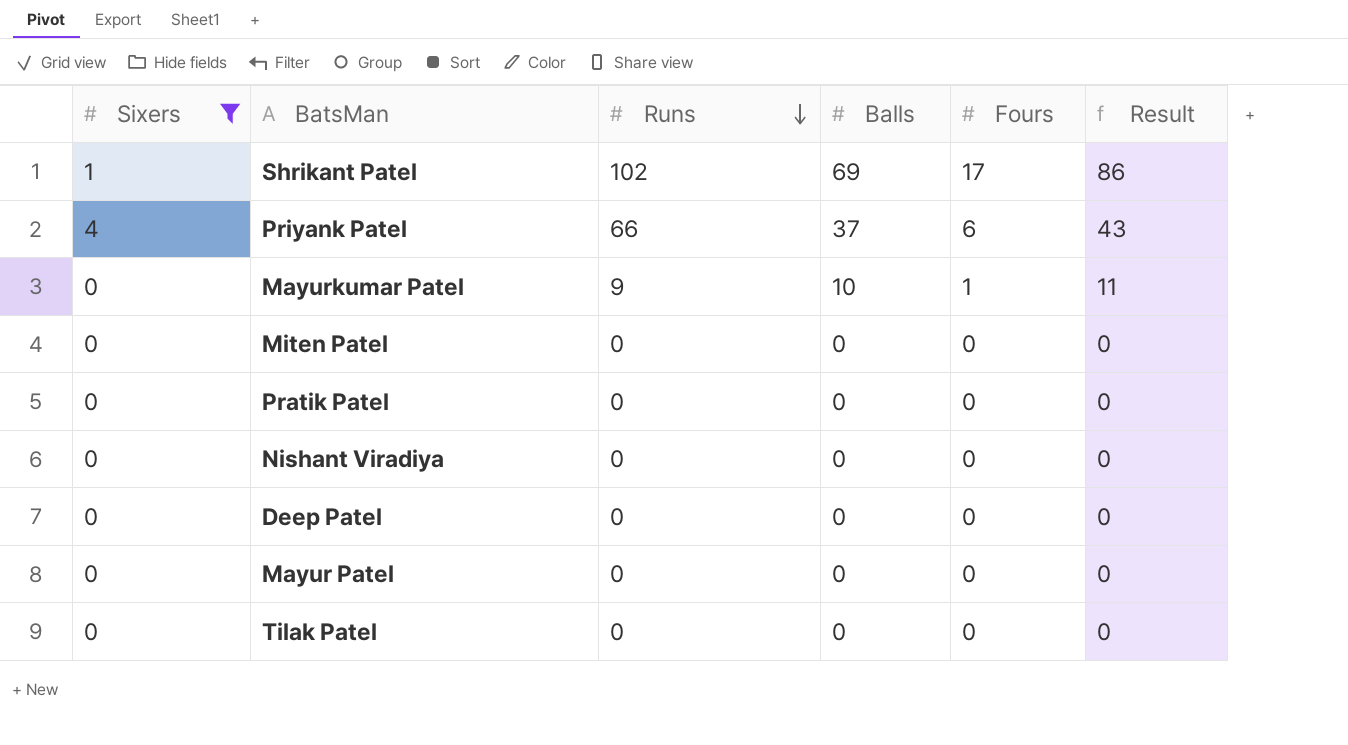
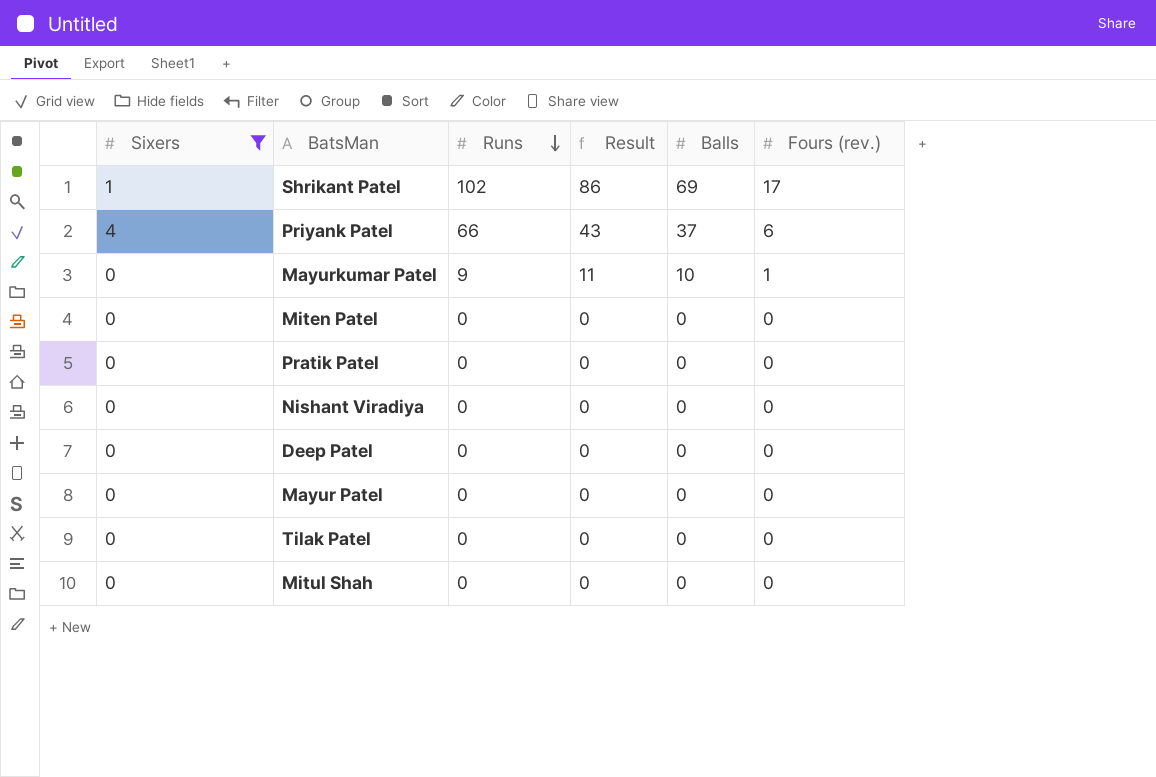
column Result | position: 6 -> 4
column name: Fours -> Fours (rev.)
row Mitul Shah: none -> 0 | 0 | 0 | 0 | 0

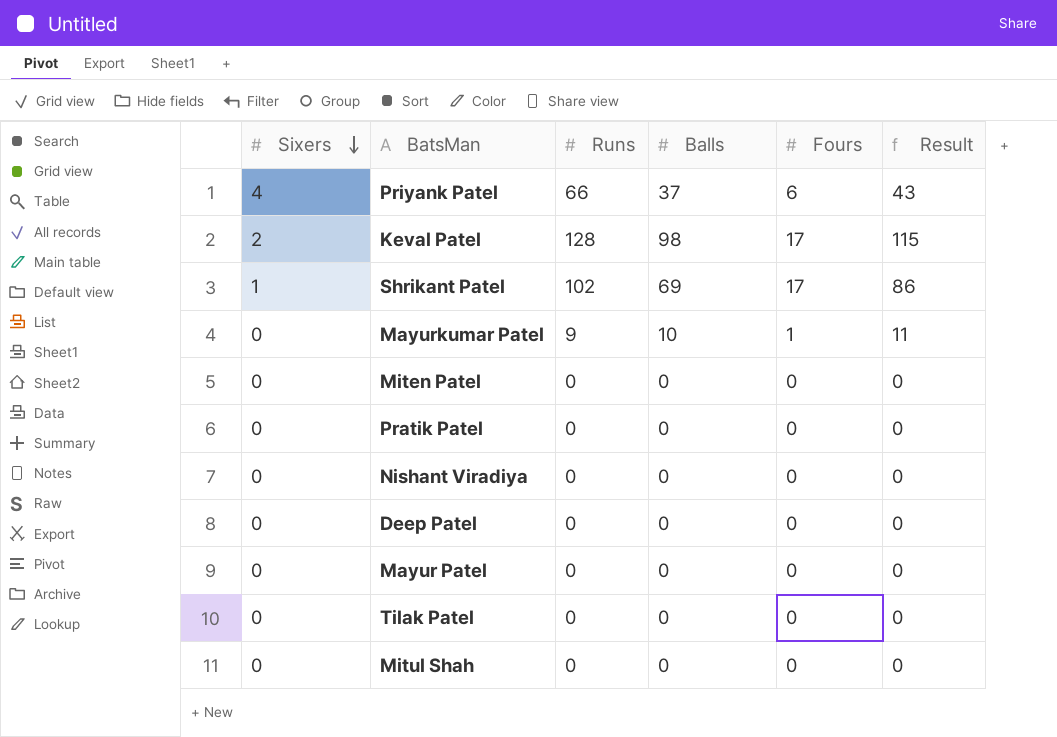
filter: Sixers != 2 -> none
row order: Runs descending -> Sixers descending
column name: Fours (rev.) -> Fours
column Result | position: 4 -> 6

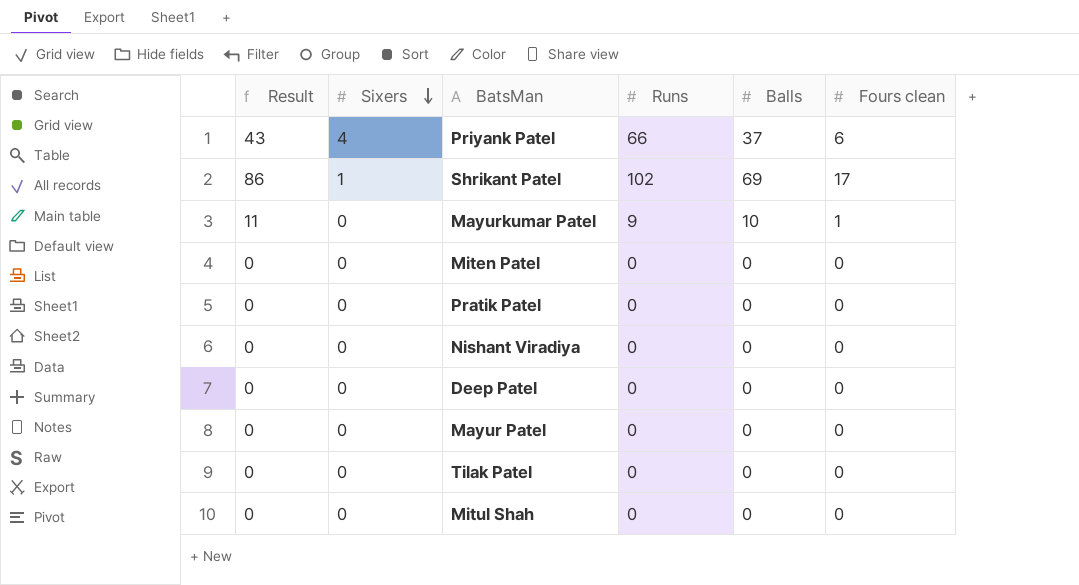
column Result | position: 6 -> 1
column name: Fours -> Fours clean
row Keval Patel: 2 | 128 | 98 | 17 | 115 -> none

